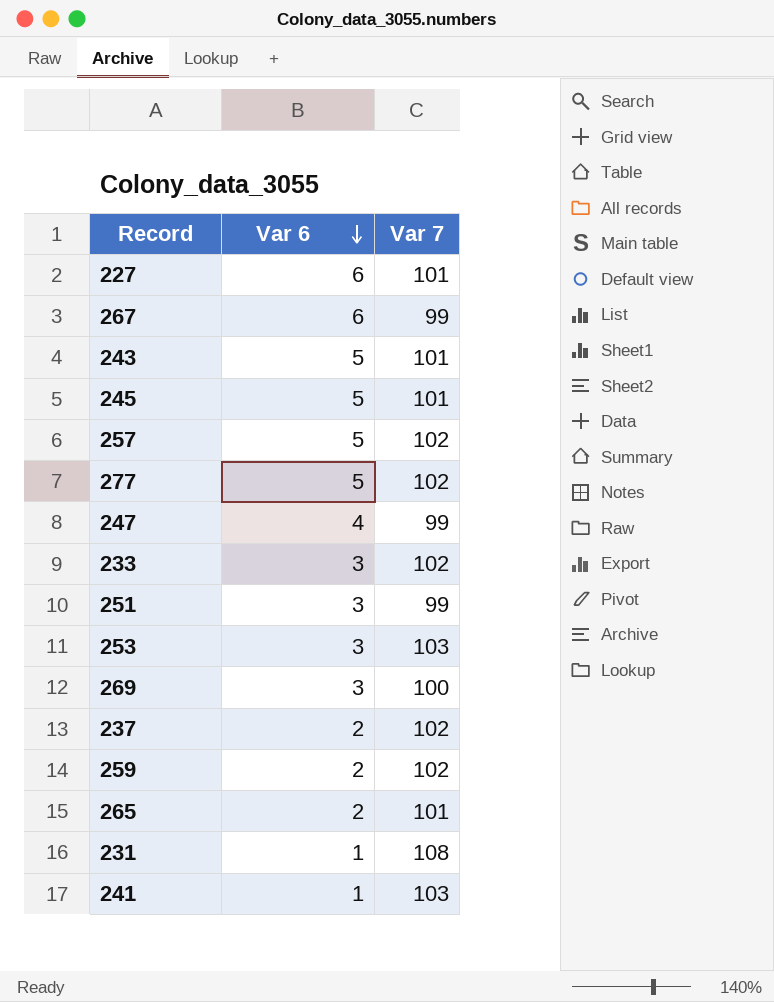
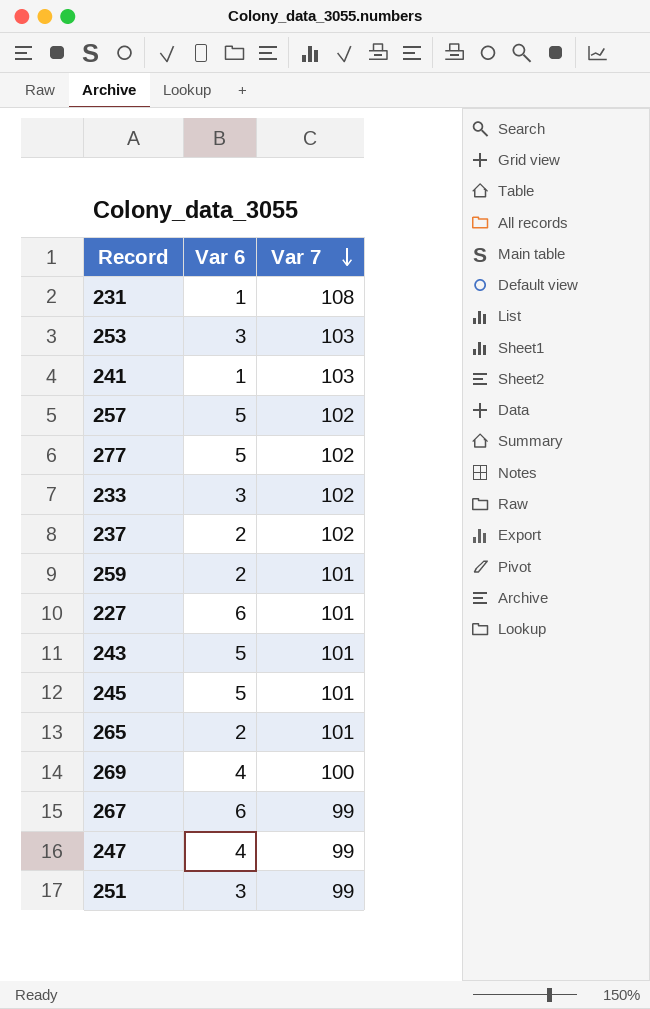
row order: Var 6 descending -> Var 7 descending
259 | Var 7: 102 -> 101
269 | Var 6: 3 -> 4

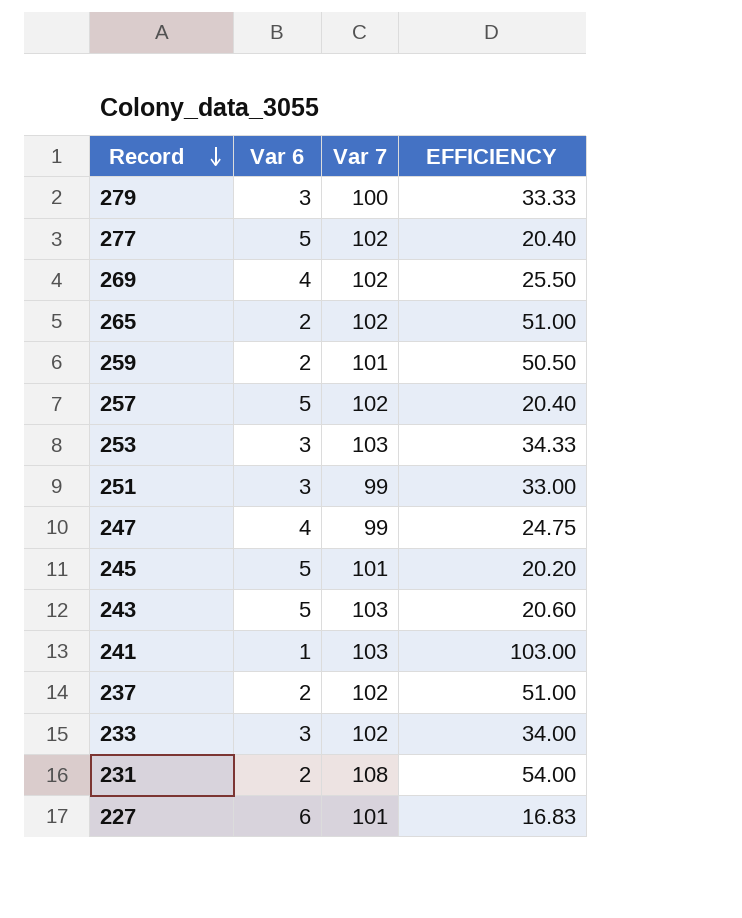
row order: Var 7 descending -> Record descending
column EFFICIENCY | formula: none -> [Var 7] / [Var 6]
row 267: 6 | 99 -> none
row 279: none -> 3 | 100 | 33.33
269 | Var 7: 100 -> 102
265 | Var 7: 101 -> 102
243 | Var 7: 101 -> 103
231 | Var 6: 1 -> 2

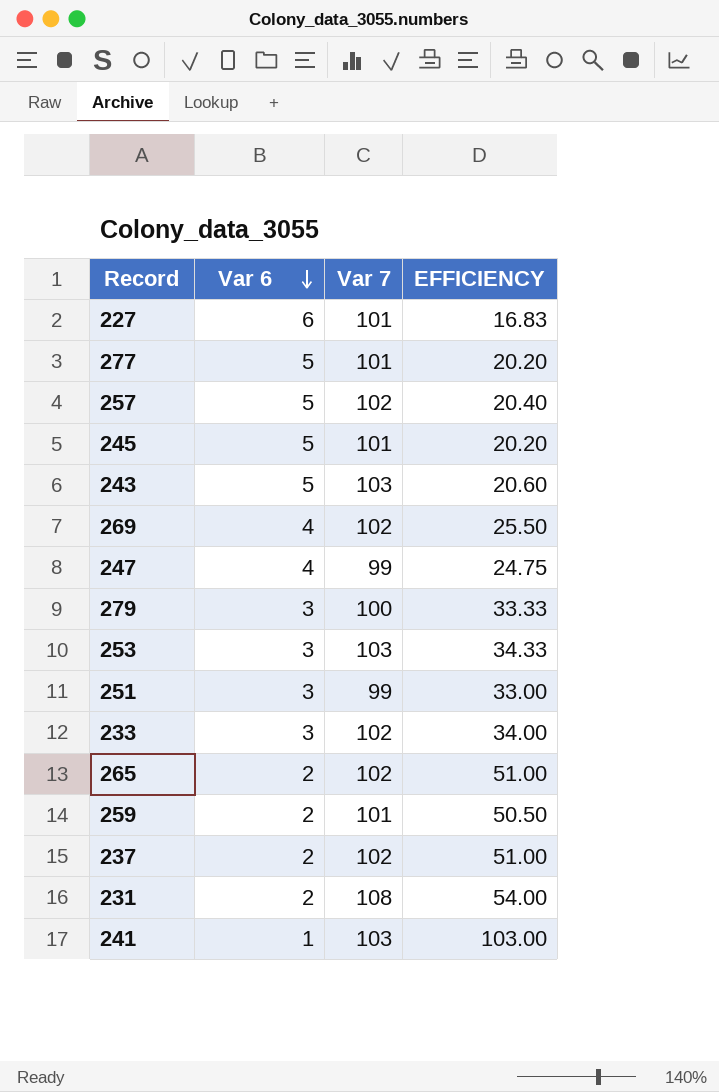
row order: Record descending -> Var 6 descending
277 | Var 7: 102 -> 101
277 | EFFICIENCY: 20.40 -> 20.20

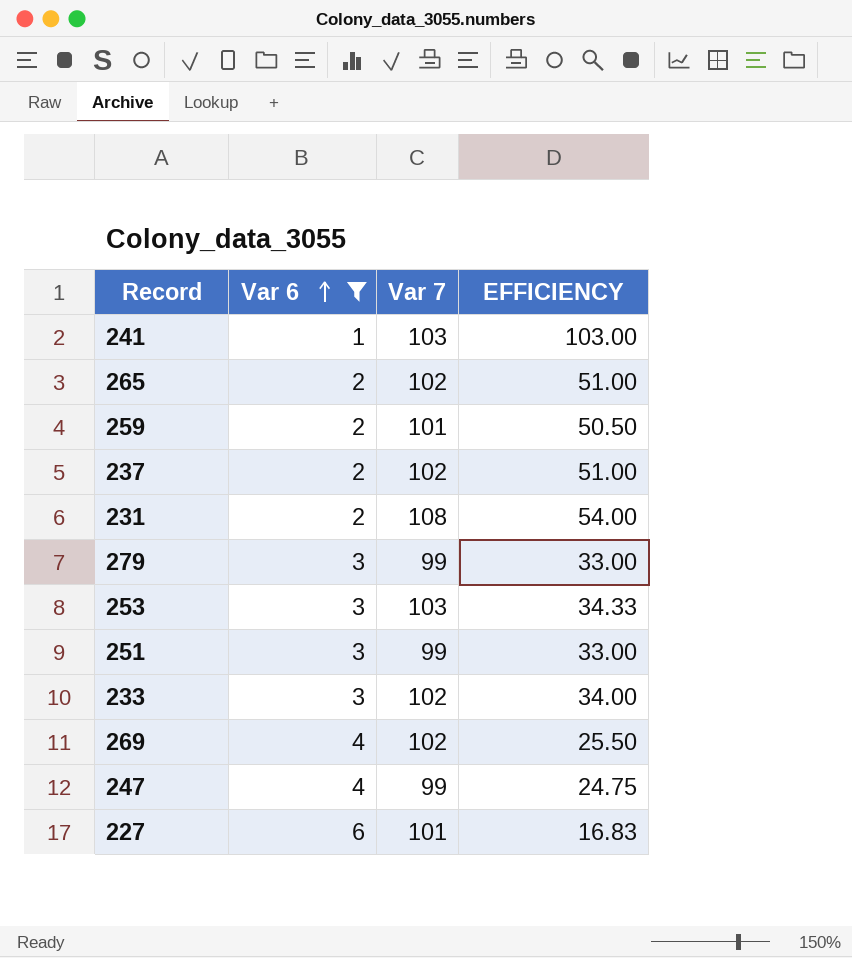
filter: none -> Var 6 != 5
row order: Var 6 descending -> Var 6 ascending
279 | Var 7: 100 -> 99
279 | EFFICIENCY: 33.33 -> 33.00

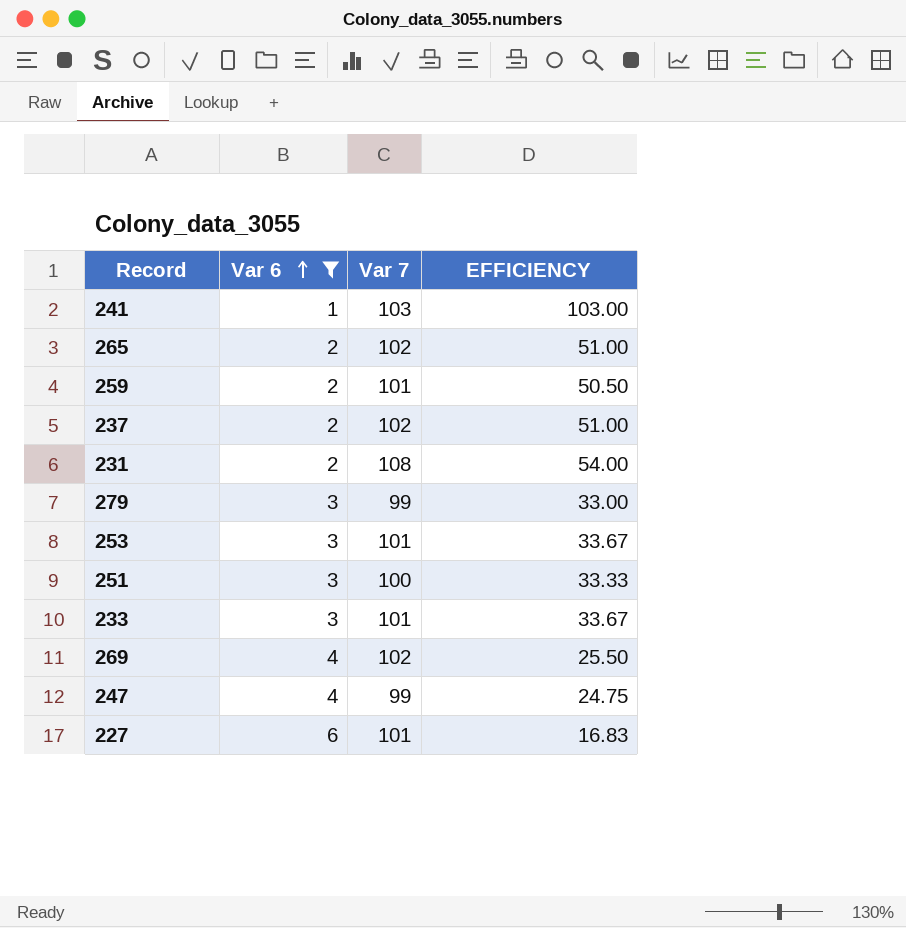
253 | Var 7: 103 -> 101
253 | EFFICIENCY: 34.33 -> 33.67
251 | Var 7: 99 -> 100
251 | EFFICIENCY: 33.00 -> 33.33
233 | Var 7: 102 -> 101
233 | EFFICIENCY: 34.00 -> 33.67

